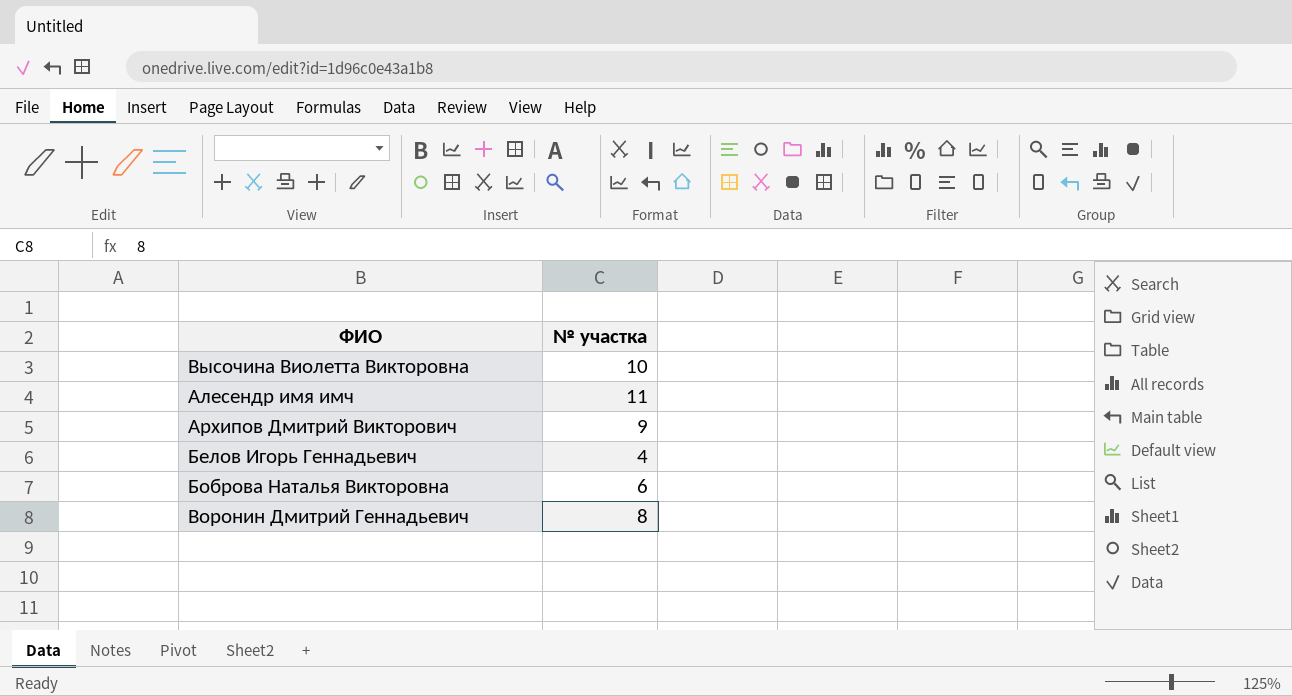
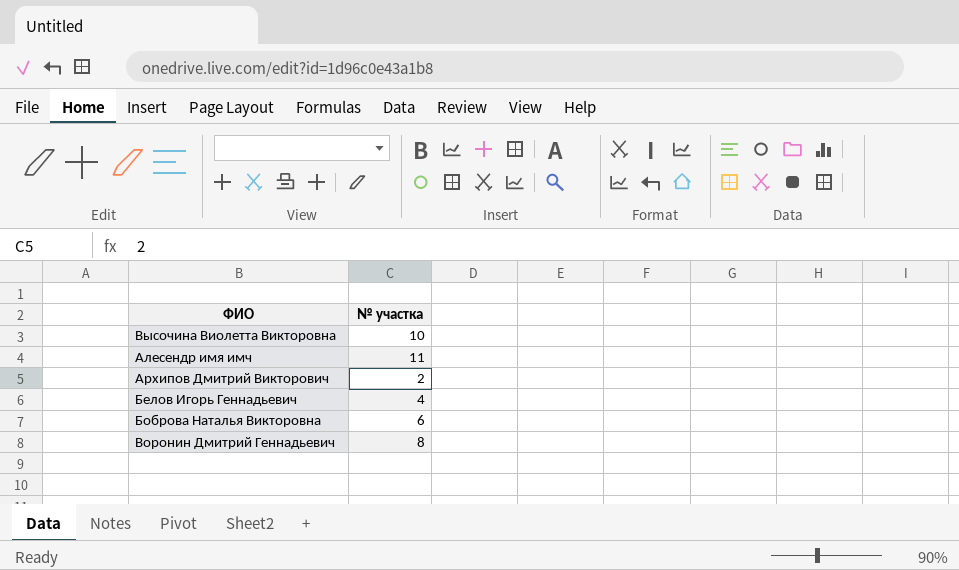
Архипов Дмитрий Викторович | № участка: 9 -> 2

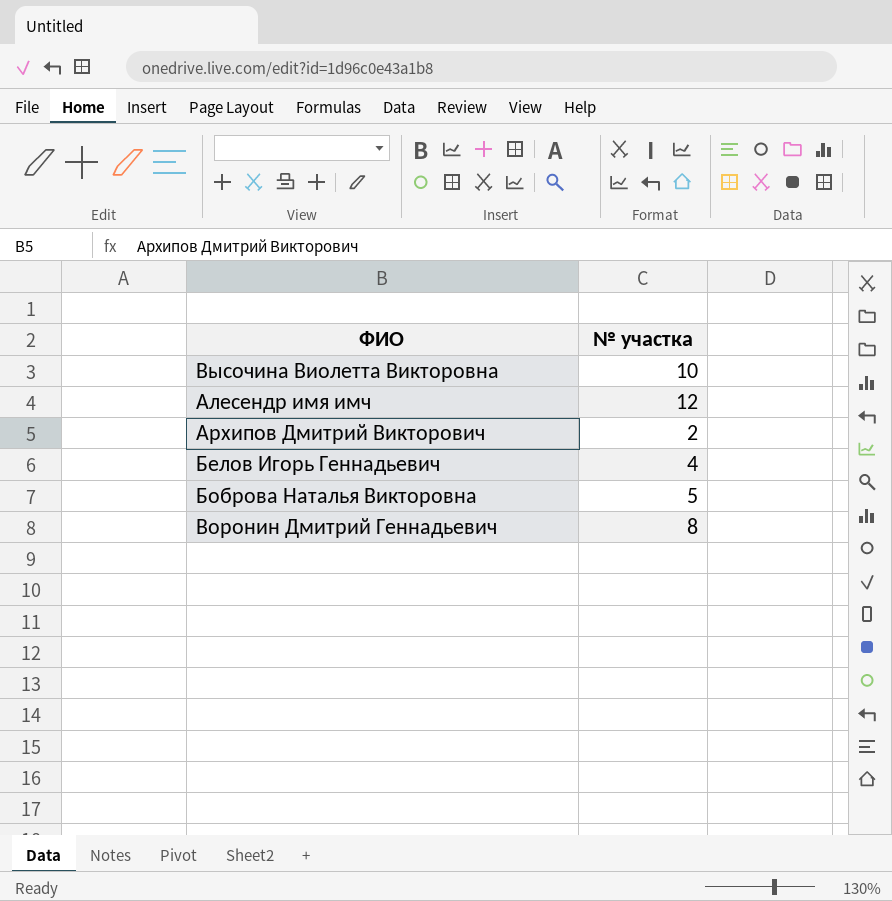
Алесендр имя имч | № участка: 11 -> 12
Боброва Наталья Викторовна | № участка: 6 -> 5

